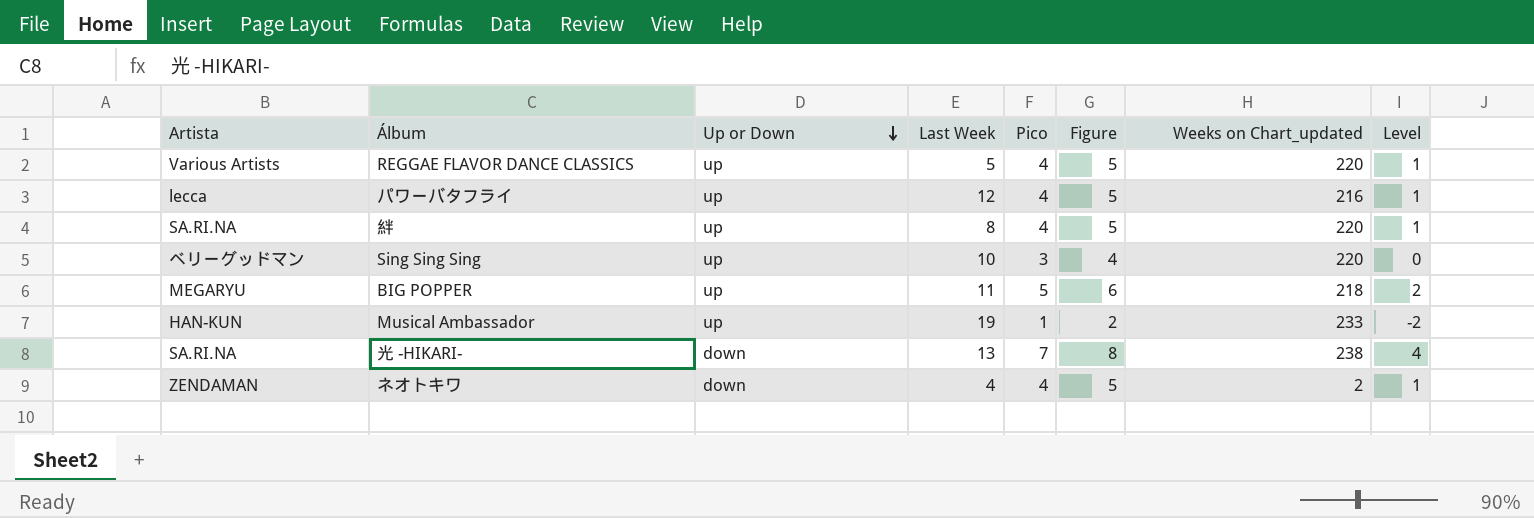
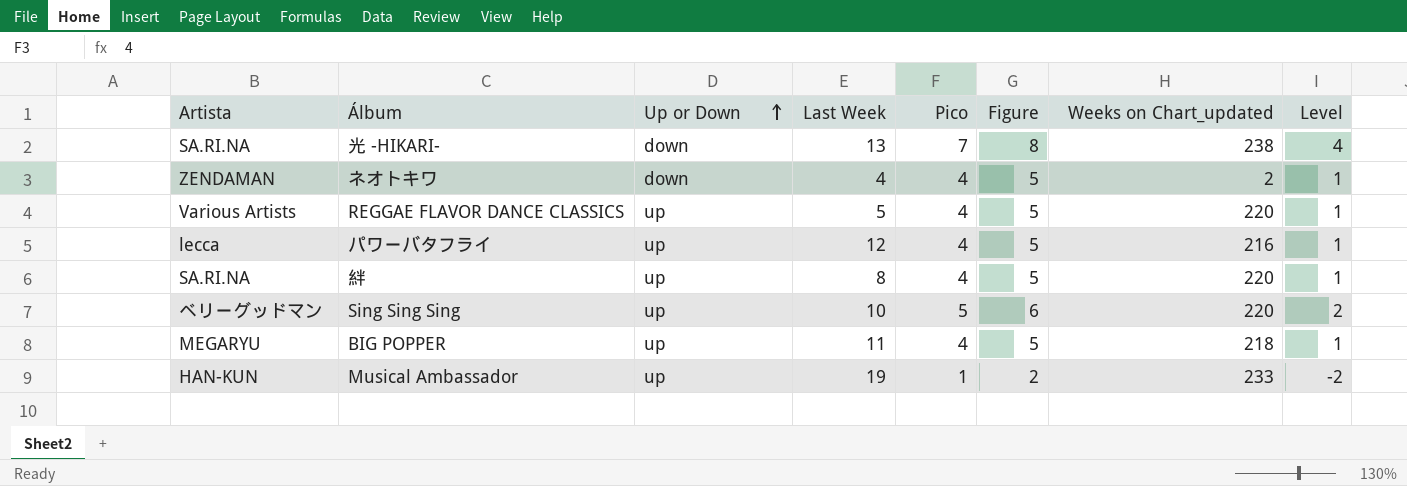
row order: Up or Down descending -> Up or Down ascending
Sing Sing Sing | Pico: 3 -> 5
Sing Sing Sing | Figure: 4 -> 6
Sing Sing Sing | Level: 0 -> 2
BIG POPPER | Pico: 5 -> 4
BIG POPPER | Figure: 6 -> 5
BIG POPPER | Level: 2 -> 1

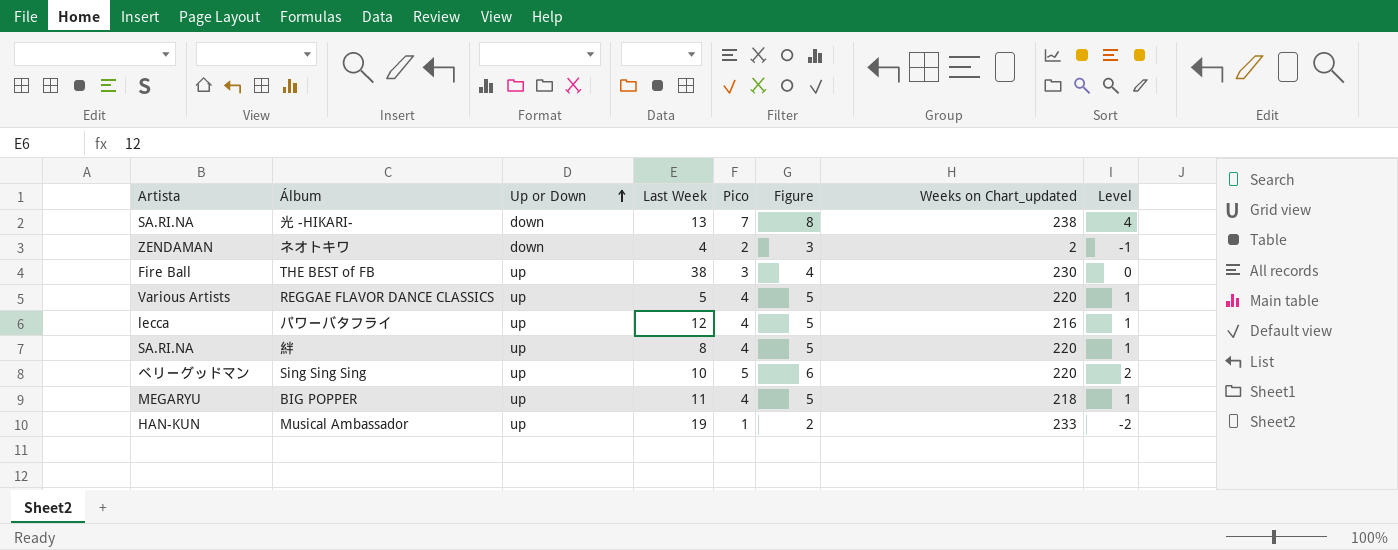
ネオトキワ | Pico: 4 -> 2
ネオトキワ | Figure: 5 -> 3
ネオトキワ | Level: 1 -> -1
row THE BEST of FB: none -> Fire Ball | up | 38 | 3 | 4 | 230 | 0

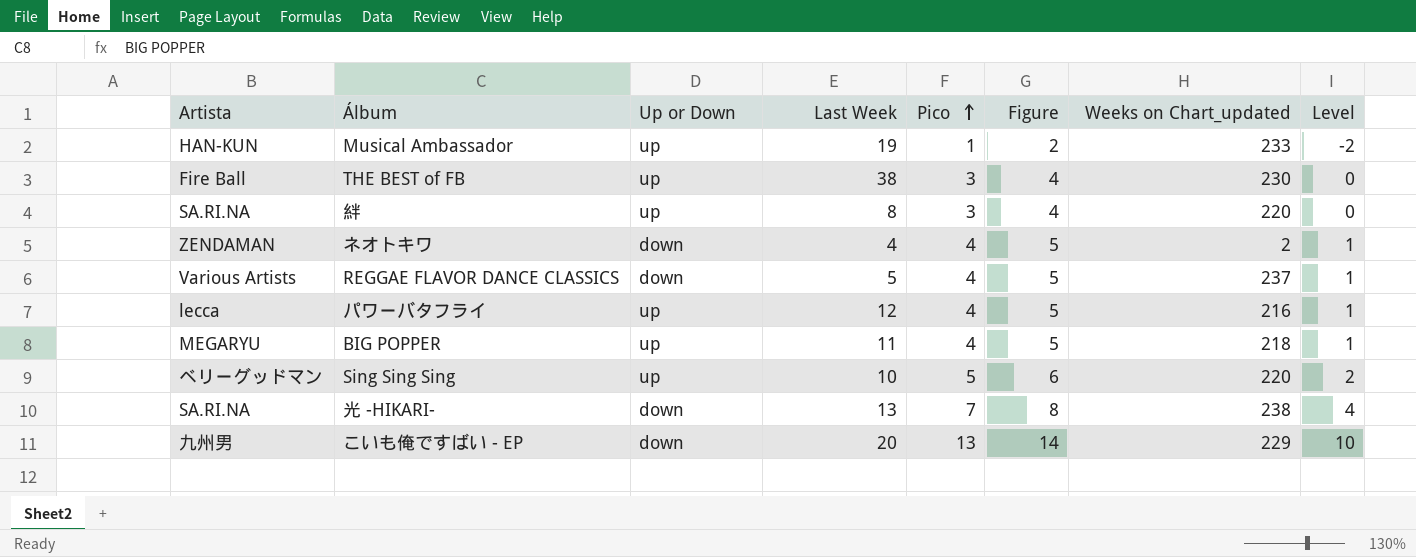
row order: Up or Down ascending -> Pico ascending
絆 | Pico: 4 -> 3
絆 | Figure: 5 -> 4
絆 | Level: 1 -> 0
ネオトキワ | Pico: 2 -> 4
ネオトキワ | Figure: 3 -> 5
ネオトキワ | Level: -1 -> 1
REGGAE FLAVOR DANCE CLASSICS | Up or Down: up -> down
REGGAE FLAVOR DANCE CLASSICS | Weeks on Chart_updated: 220 -> 237
row こいも俺ですばい - EP: none -> 九州男 | down | 20 | 13 | 14 | 229 | 10

